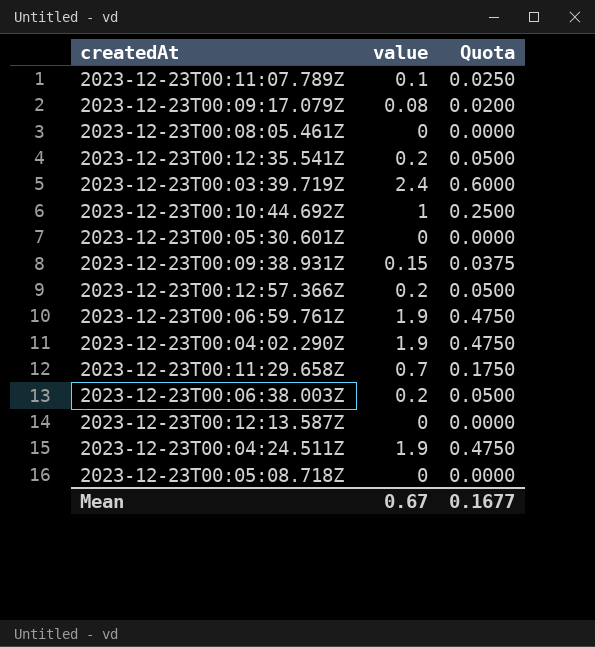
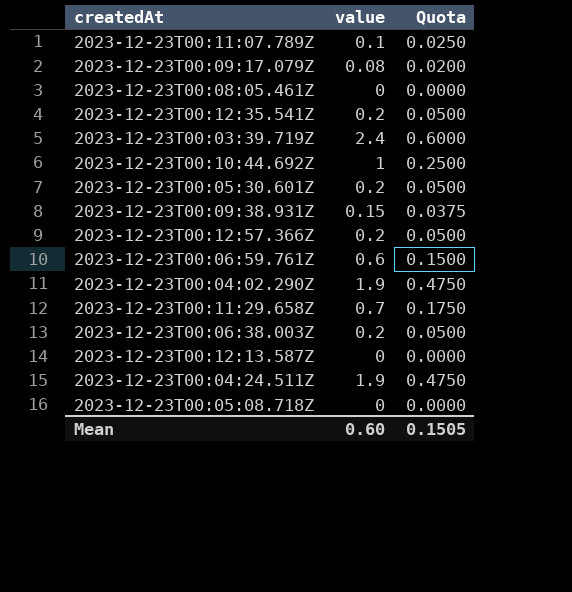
2023-12-23T00:05:30.601Z | value: 0 -> 0.2
2023-12-23T00:05:30.601Z | Quota: 0.0000 -> 0.0500
2023-12-23T00:06:59.761Z | value: 1.9 -> 0.6
2023-12-23T00:06:59.761Z | Quota: 0.4750 -> 0.1500
Mean | value: 0.67 -> 0.60
Mean | Quota: 0.1677 -> 0.1505

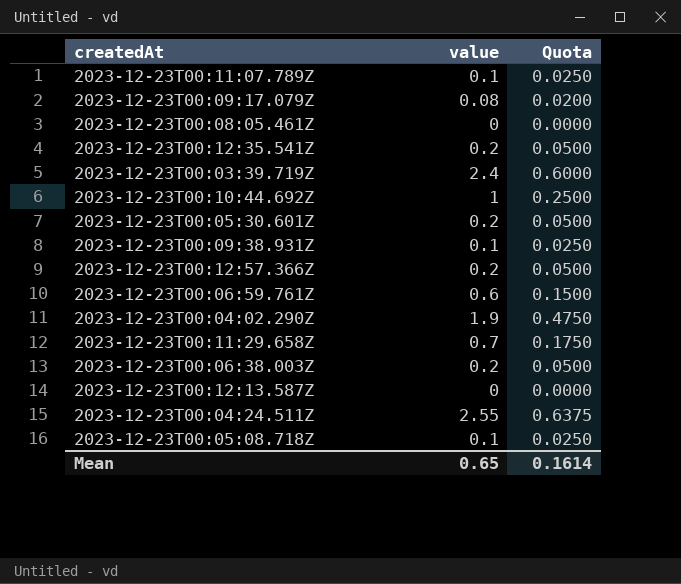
2023-12-23T00:09:38.931Z | value: 0.15 -> 0.1
2023-12-23T00:09:38.931Z | Quota: 0.0375 -> 0.0250
2023-12-23T00:04:24.511Z | value: 1.9 -> 2.55
2023-12-23T00:04:24.511Z | Quota: 0.4750 -> 0.6375
2023-12-23T00:05:08.718Z | value: 0 -> 0.1
2023-12-23T00:05:08.718Z | Quota: 0.0000 -> 0.0250
Mean | value: 0.60 -> 0.65
Mean | Quota: 0.1505 -> 0.1614

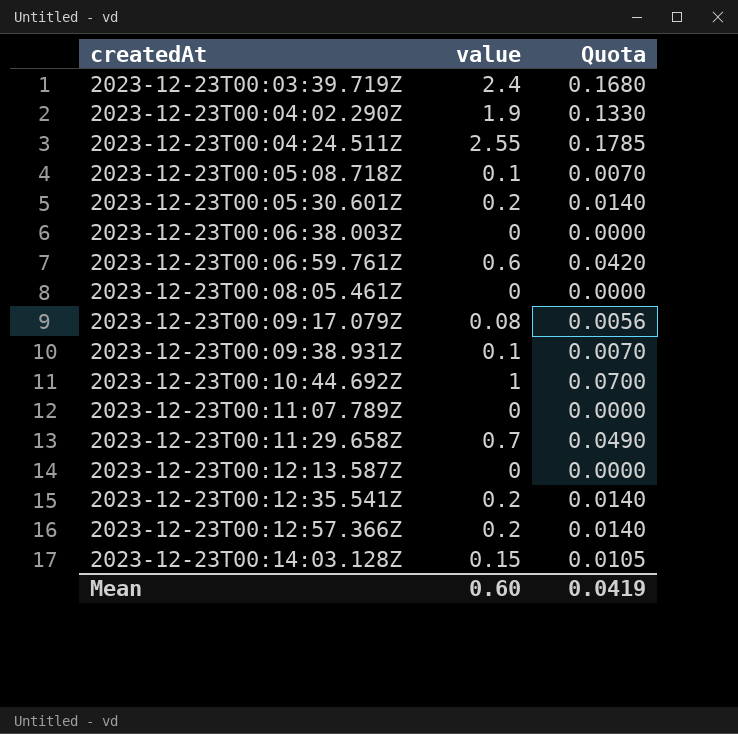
row order: none -> createdAt ascending
column Quota | formula: [value] * 0.25 -> [value] * 0.07
2023-12-23T00:06:38.003Z | value: 0.2 -> 0
2023-12-23T00:11:07.789Z | value: 0.1 -> 0
row 2023-12-23T00:14:03.128Z: none -> 0.15 | 0.0105
Mean | value: 0.65 -> 0.60
Mean | Quota: 0.1614 -> 0.0419

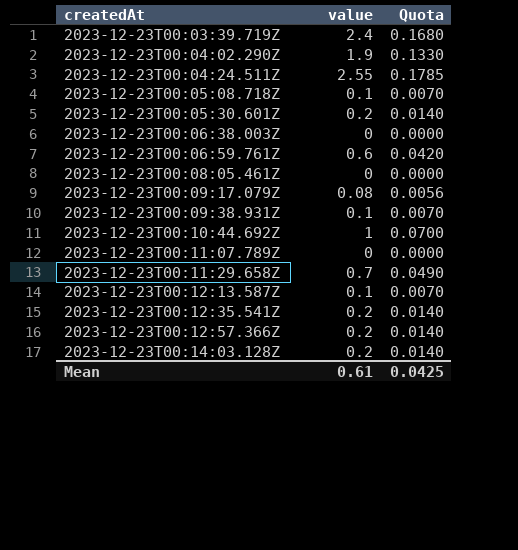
2023-12-23T00:12:13.587Z | value: 0 -> 0.1
2023-12-23T00:12:13.587Z | Quota: 0.0000 -> 0.0070
2023-12-23T00:14:03.128Z | value: 0.15 -> 0.2
2023-12-23T00:14:03.128Z | Quota: 0.0105 -> 0.0140
Mean | value: 0.60 -> 0.61
Mean | Quota: 0.0419 -> 0.0425

